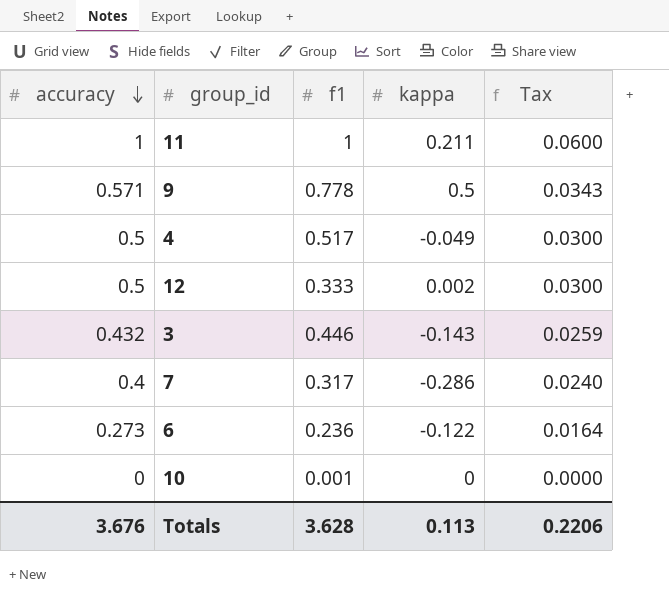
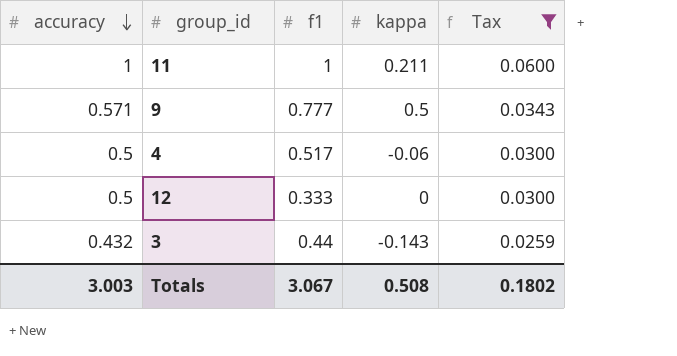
filter: none -> Tax >= 0.0259
9 | f1: 0.778 -> 0.777
4 | kappa: -0.049 -> -0.06
12 | kappa: 0.002 -> 0
3 | f1: 0.446 -> 0.44
Totals | accuracy: 3.676 -> 3.003
Totals | f1: 3.628 -> 3.067
Totals | kappa: 0.113 -> 0.508
Totals | Tax: 0.2206 -> 0.1802

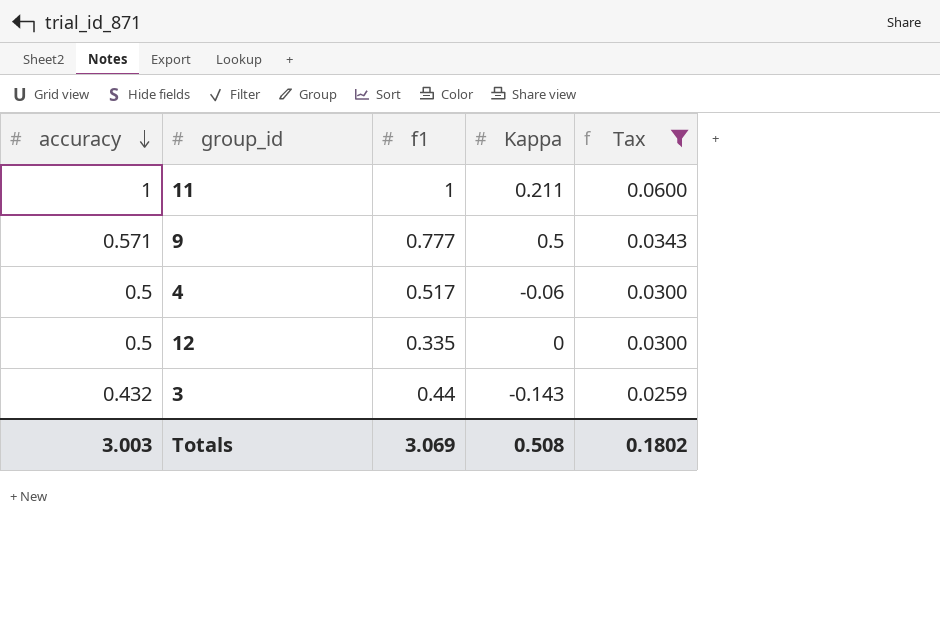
column name: kappa -> Kappa
12 | f1: 0.333 -> 0.335
Totals | f1: 3.067 -> 3.069

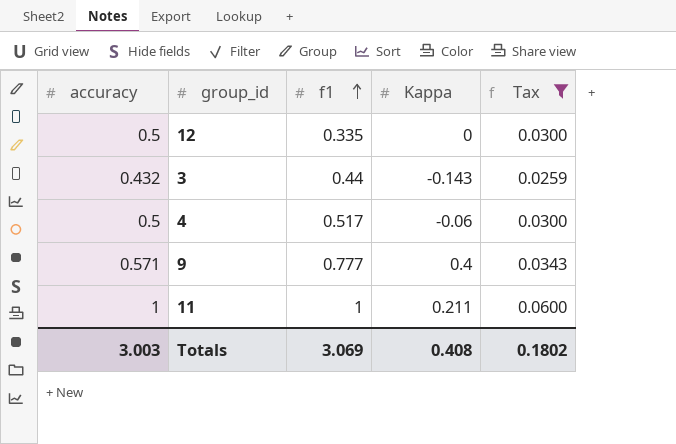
row order: accuracy descending -> f1 ascending
9 | Kappa: 0.5 -> 0.4
Totals | Kappa: 0.508 -> 0.408

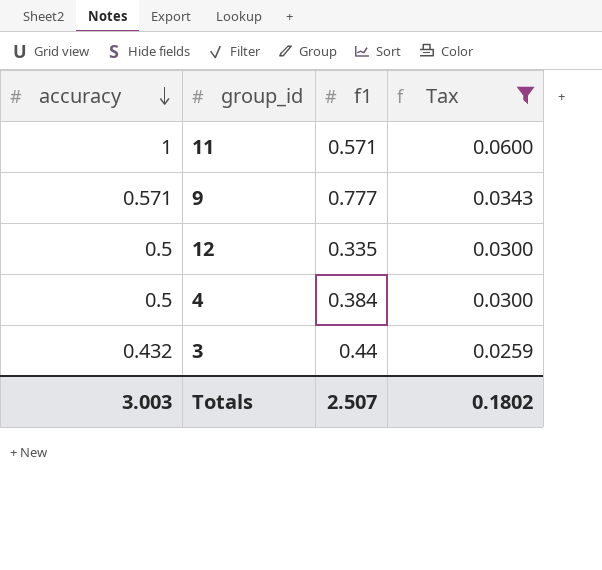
row order: f1 ascending -> accuracy descending
column Kappa | position: 4 -> none
11 | f1: 1 -> 0.571
4 | f1: 0.517 -> 0.384
Totals | f1: 3.069 -> 2.507

